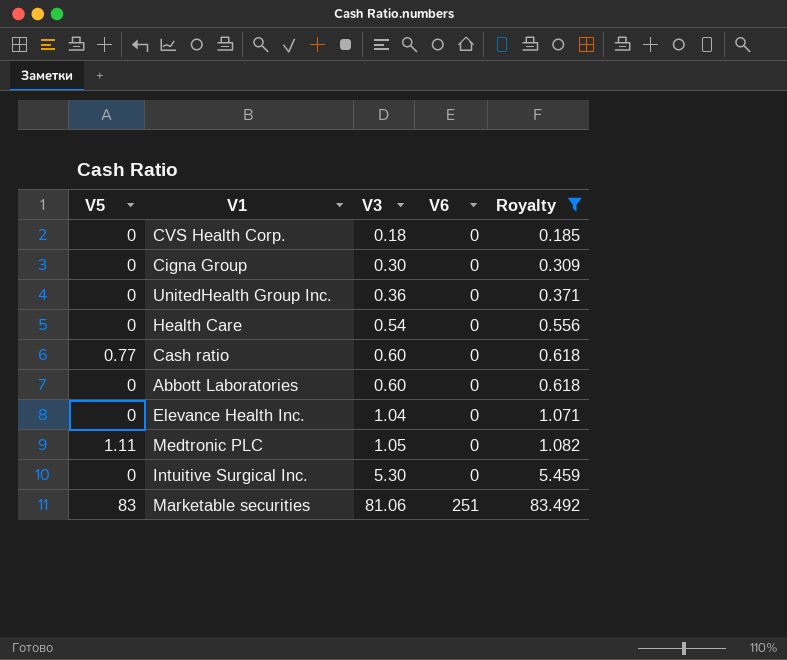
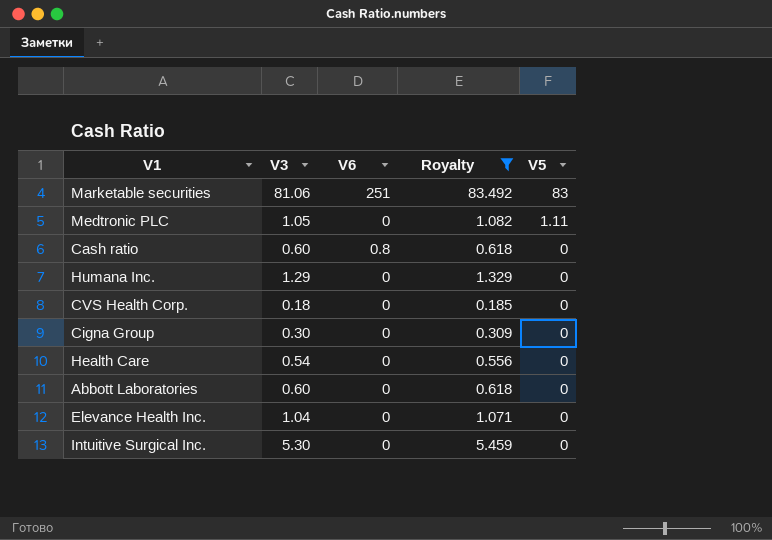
row order: V3 ascending -> V5 descending
column V5 | position: 1 -> 5
row UnitedHealth Group Inc.: 0 | 0.36 | 0 | 0.371 -> none
Cash ratio | V6: 0 -> 0.8
Cash ratio | V5: 0.77 -> 0
row Humana Inc.: none -> 1.29 | 0 | 1.329 | 0

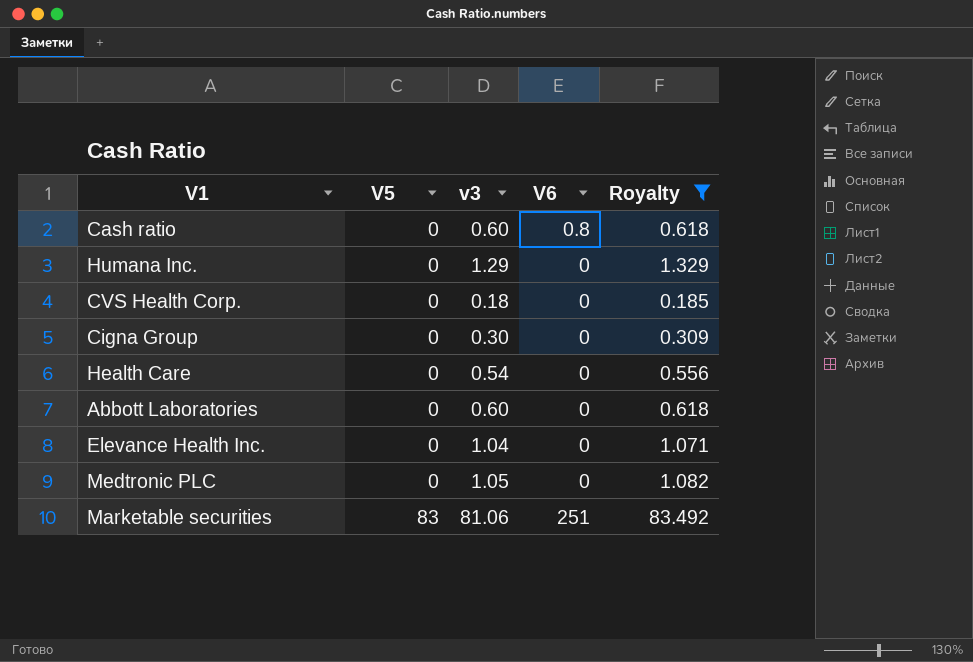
row order: V5 descending -> V5 ascending
column V5 | position: 5 -> 2
column name: V3 -> v3
row Intuitive Surgical Inc.: 5.30 | 0 | 5.459 | 0 -> none
Medtronic PLC | V5: 1.11 -> 0

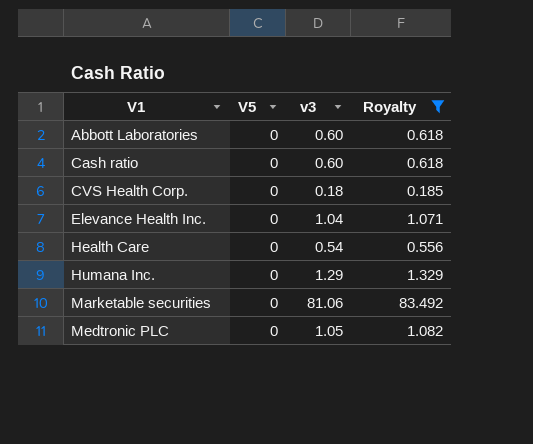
row order: V5 ascending -> V1 ascending
column V6 | position: 4 -> none
row Cigna Group: 0 | 0.30 | 0 | 0.309 -> none
Marketable securities | V5: 83 -> 0

